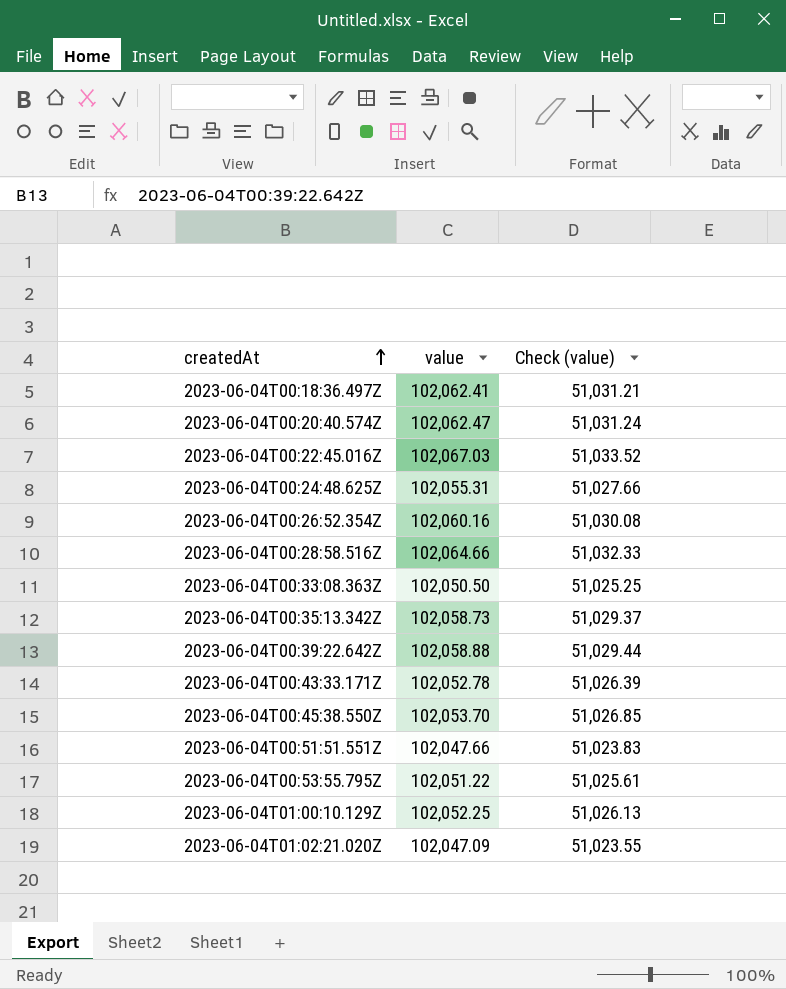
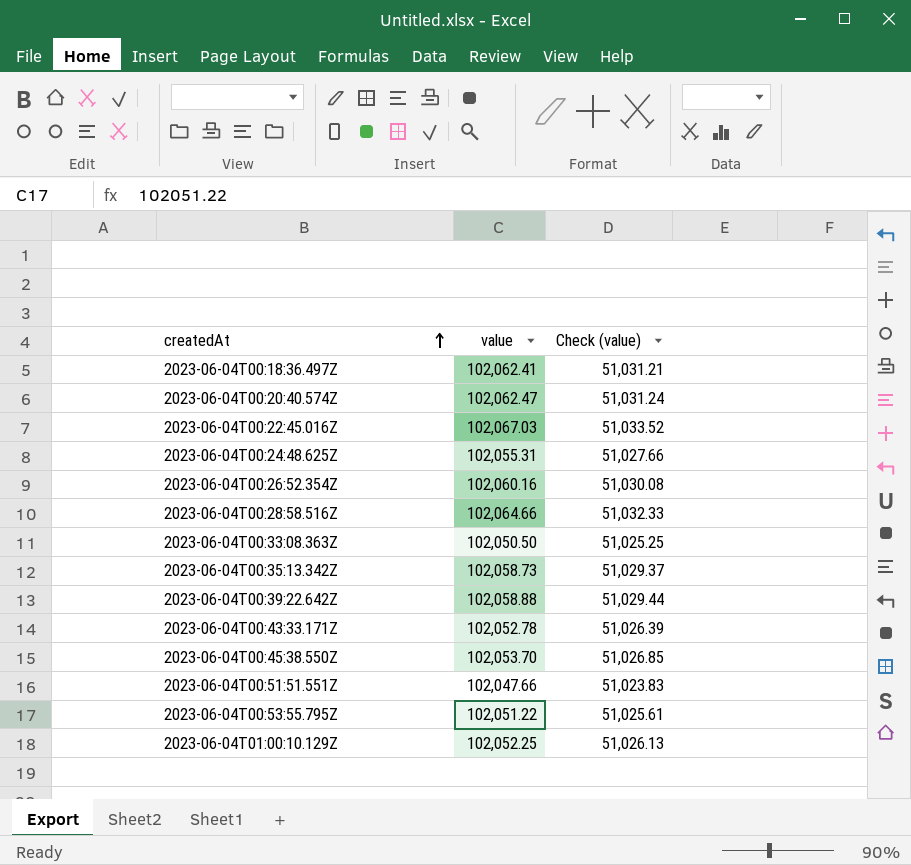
row 2023-06-04T01:02:21.020Z: 102,047.09 | 51,023.55 -> none

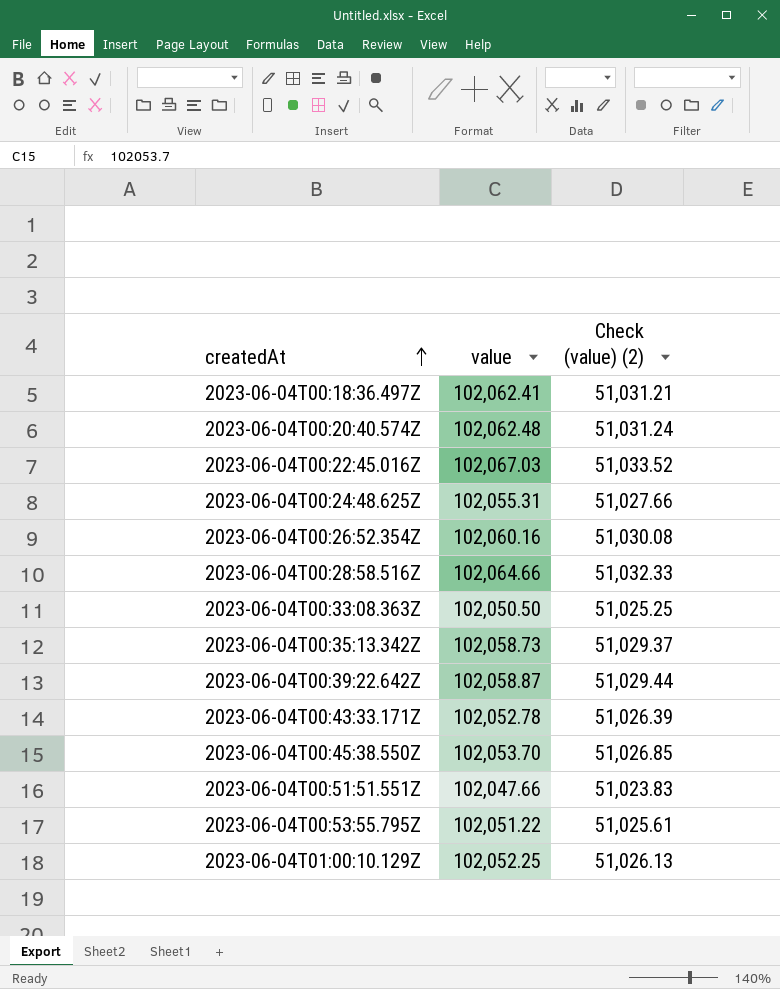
column name: Check (value) -> Check (value) (2)
2023-06-04T00:20:40.574Z | value: 102,062.47 -> 102,062.48
2023-06-04T00:39:22.642Z | value: 102,058.88 -> 102,058.87

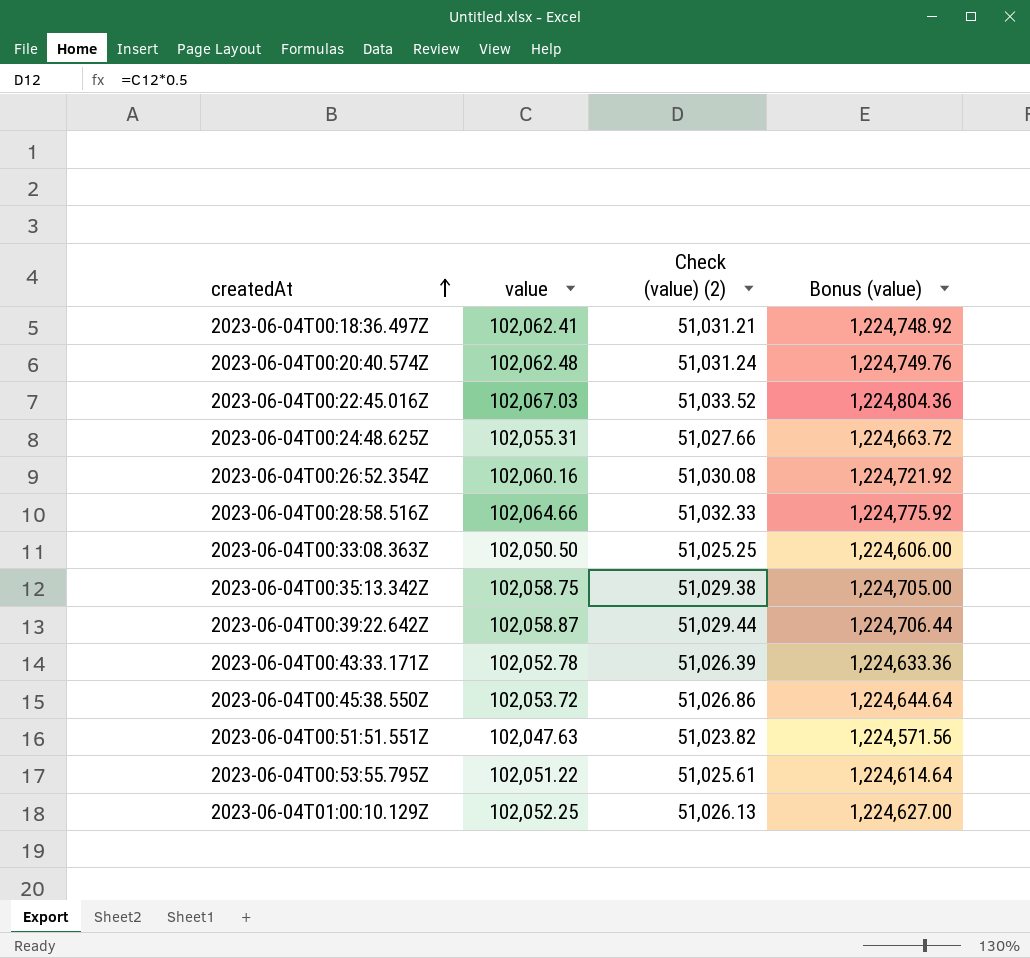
column Bonus (value) | formula: none -> [value] * 12
2023-06-04T00:35:13.342Z | value: 102,058.73 -> 102,058.75
2023-06-04T00:35:13.342Z | Check (value) (2): 51,029.37 -> 51,029.38
2023-06-04T00:45:38.550Z | value: 102,053.70 -> 102,053.72
2023-06-04T00:45:38.550Z | Check (value) (2): 51,026.85 -> 51,026.86
2023-06-04T00:51:51.551Z | value: 102,047.66 -> 102,047.63
2023-06-04T00:51:51.551Z | Check (value) (2): 51,023.83 -> 51,023.82

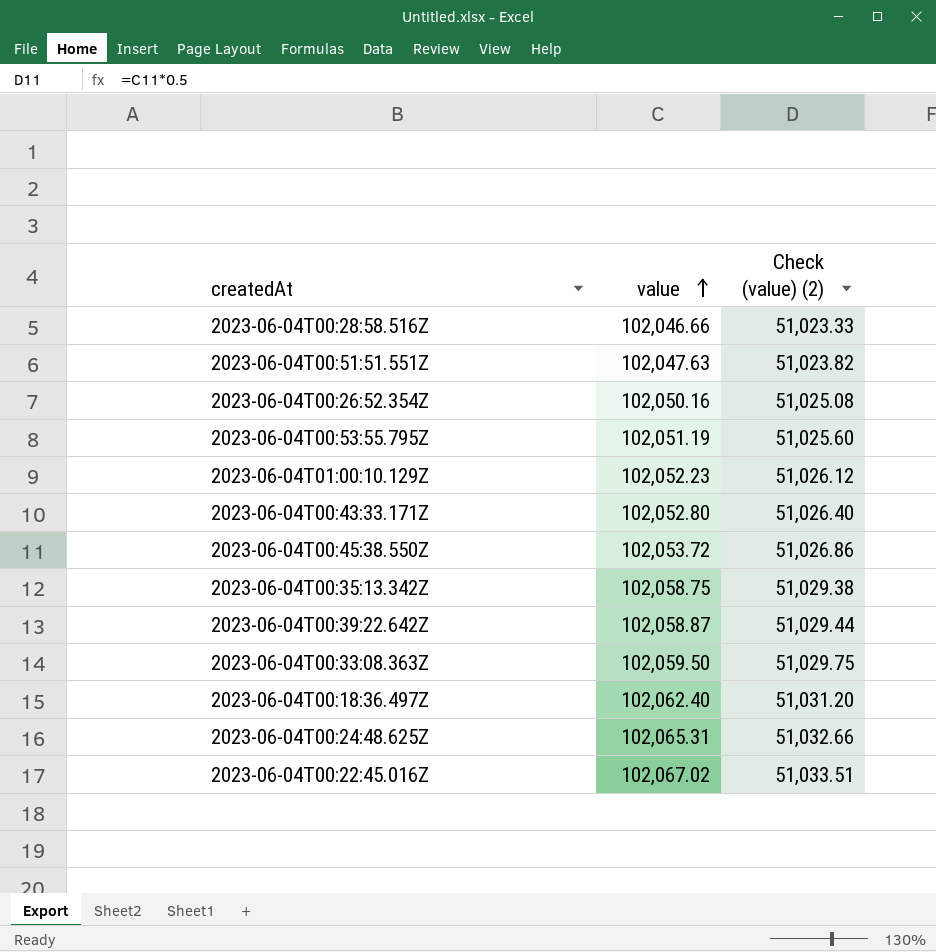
row order: createdAt ascending -> value ascending
column Bonus (value) | formula: [value] * 12 -> none
row 2023-06-04T00:20:40.574Z: 102,062.48 | 51,031.24 | 1,224,749.76 -> none
2023-06-04T00:28:58.516Z | value: 102,064.66 -> 102,046.66
2023-06-04T00:28:58.516Z | Check (value) (2): 51,032.33 -> 51,023.33
2023-06-04T00:26:52.354Z | value: 102,060.16 -> 102,050.16
2023-06-04T00:26:52.354Z | Check (value) (2): 51,030.08 -> 51,025.08
2023-06-04T00:53:55.795Z | value: 102,051.22 -> 102,051.19
2023-06-04T00:53:55.795Z | Check (value) (2): 51,025.61 -> 51,025.60
2023-06-04T01:00:10.129Z | value: 102,052.25 -> 102,052.23
2023-06-04T01:00:10.129Z | Check (value) (2): 51,026.13 -> 51,026.12
2023-06-04T00:43:33.171Z | value: 102,052.78 -> 102,052.80
2023-06-04T00:43:33.171Z | Check (value) (2): 51,026.39 -> 51,026.40
2023-06-04T00:33:08.363Z | value: 102,050.50 -> 102,059.50
2023-06-04T00:33:08.363Z | Check (value) (2): 51,025.25 -> 51,029.75
2023-06-04T00:18:36.497Z | value: 102,062.41 -> 102,062.40
2023-06-04T00:18:36.497Z | Check (value) (2): 51,031.21 -> 51,031.20
2023-06-04T00:24:48.625Z | value: 102,055.31 -> 102,065.31
2023-06-04T00:24:48.625Z | Check (value) (2): 51,027.66 -> 51,032.66
2023-06-04T00:22:45.016Z | value: 102,067.03 -> 102,067.02
2023-06-04T00:22:45.016Z | Check (value) (2): 51,033.52 -> 51,033.51

